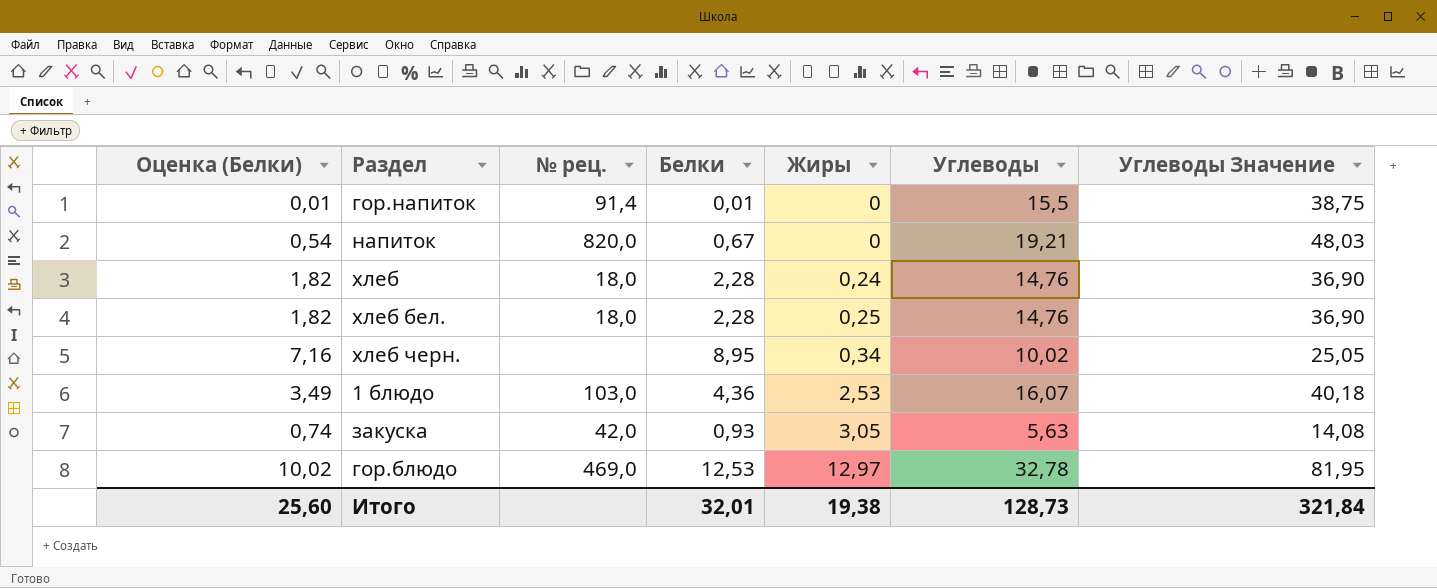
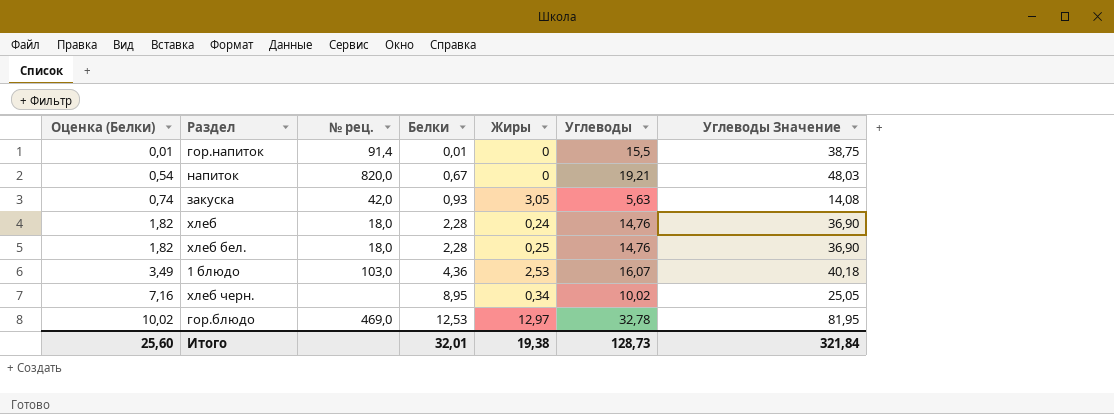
row order: Жиры ascending -> Оценка (Белки) ascending

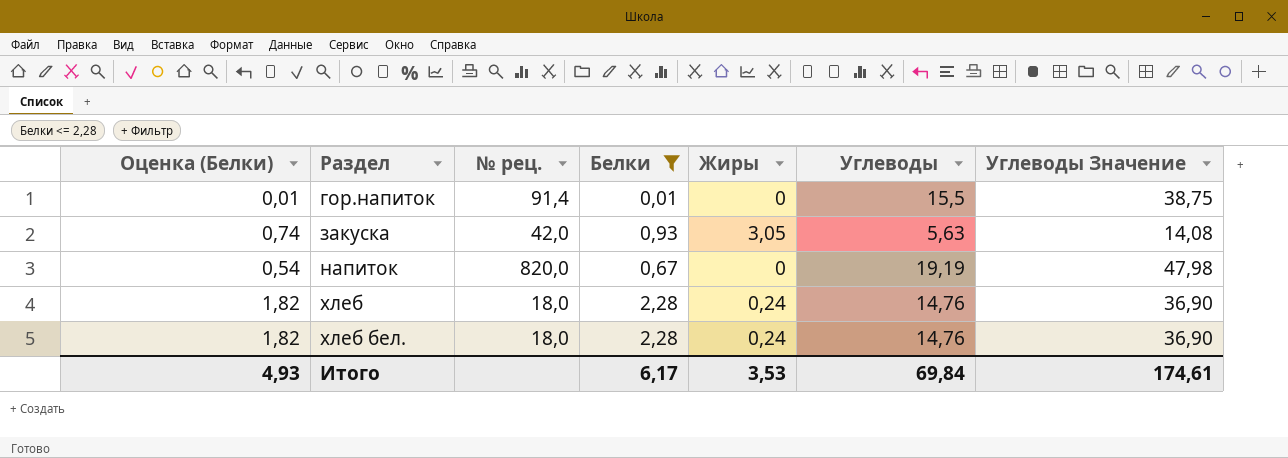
filter: none -> Белки <= 2,28
row order: Оценка (Белки) ascending -> Раздел ascending
напиток | Углеводы: 19,21 -> 19,19
напиток | Углеводы Значение: 48,03 -> 47,98
хлеб бел. | Жиры: 0,25 -> 0,24
Итого | Оценка (Белки): 25,60 -> 4,93
Итого | Белки: 32,01 -> 6,17
Итого | Жиры: 19,38 -> 3,53
Итого | Углеводы: 128,73 -> 69,84
Итого | Углеводы Значение: 321,84 -> 174,61

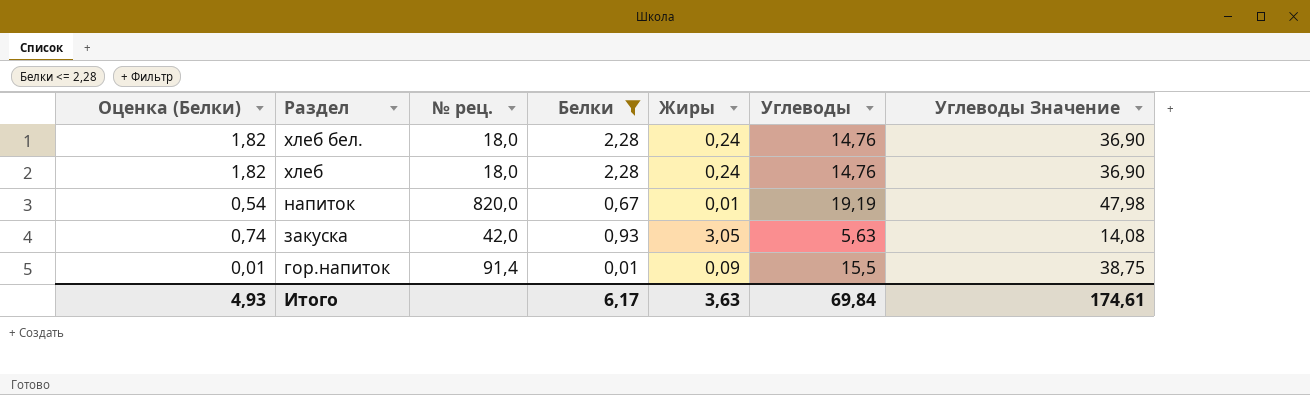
row order: Раздел ascending -> Раздел descending
напиток | Жиры: 0 -> 0,01
гор.напиток | Жиры: 0 -> 0,09
Итого | Жиры: 3,53 -> 3,63

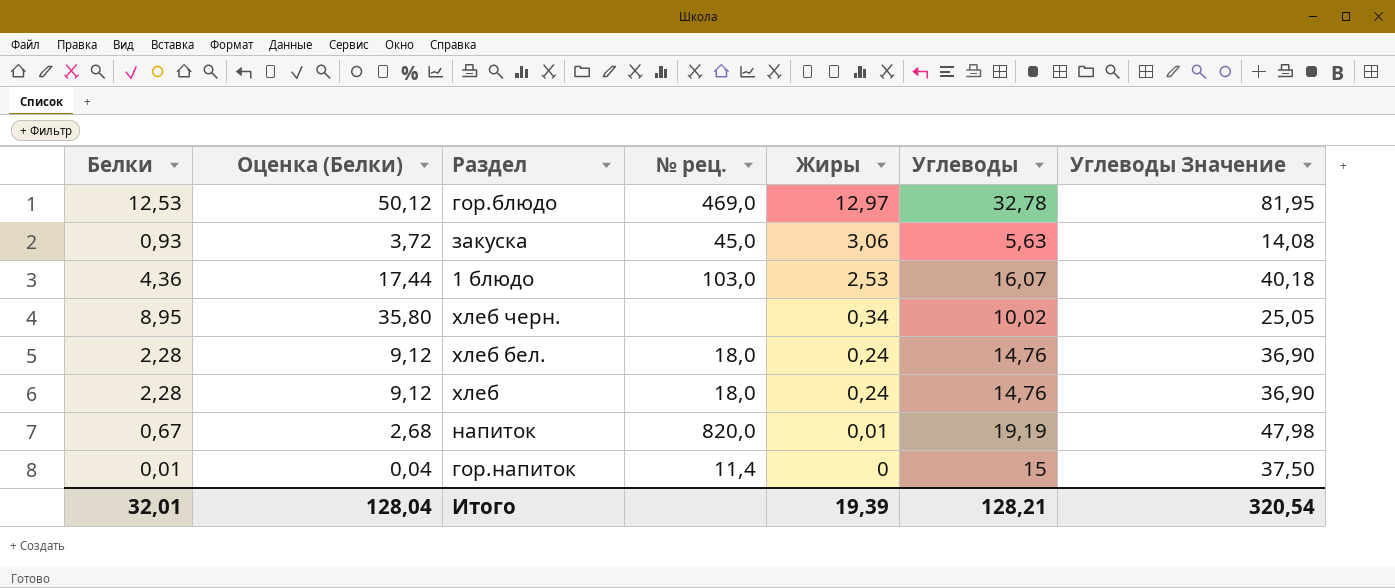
filter: Белки <= 2,28 -> none
row order: Раздел descending -> Жиры descending
column Белки | position: 4 -> 1
column Оценка (Белки) | formula: [Белки] * 0,8 -> [Белки] * 4
закуска | № рец.: 42,0 -> 45,0
закуска | Жиры: 3,05 -> 3,06
гор.напиток | № рец.: 91,4 -> 11,4
гор.напиток | Жиры: 0,09 -> 0
гор.напиток | Углеводы: 15,5 -> 15
гор.напиток | Углеводы Значение: 38,75 -> 37,50
Итого | Белки: 6,17 -> 32,01
Итого | Оценка (Белки): 4,93 -> 128,04
Итого | Жиры: 3,63 -> 19,39
Итого | Углеводы: 69,84 -> 128,21
Итого | Углеводы Значение: 174,61 -> 320,54

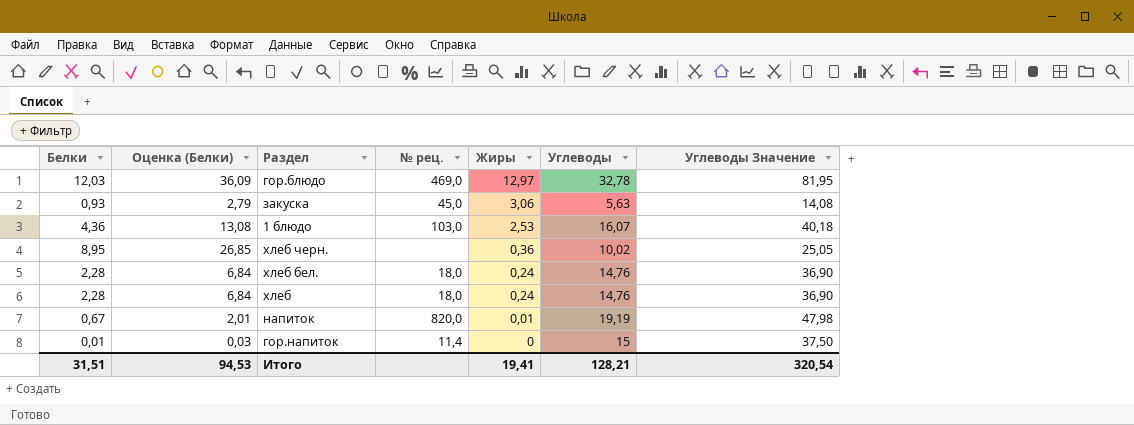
column Оценка (Белки) | formula: [Белки] * 4 -> [Белки] * 3
гор.блюдо | Белки: 12,53 -> 12,03
хлеб черн. | Жиры: 0,34 -> 0,36
Итого | Белки: 32,01 -> 31,51
Итого | Оценка (Белки): 128,04 -> 94,53
Итого | Жиры: 19,39 -> 19,41

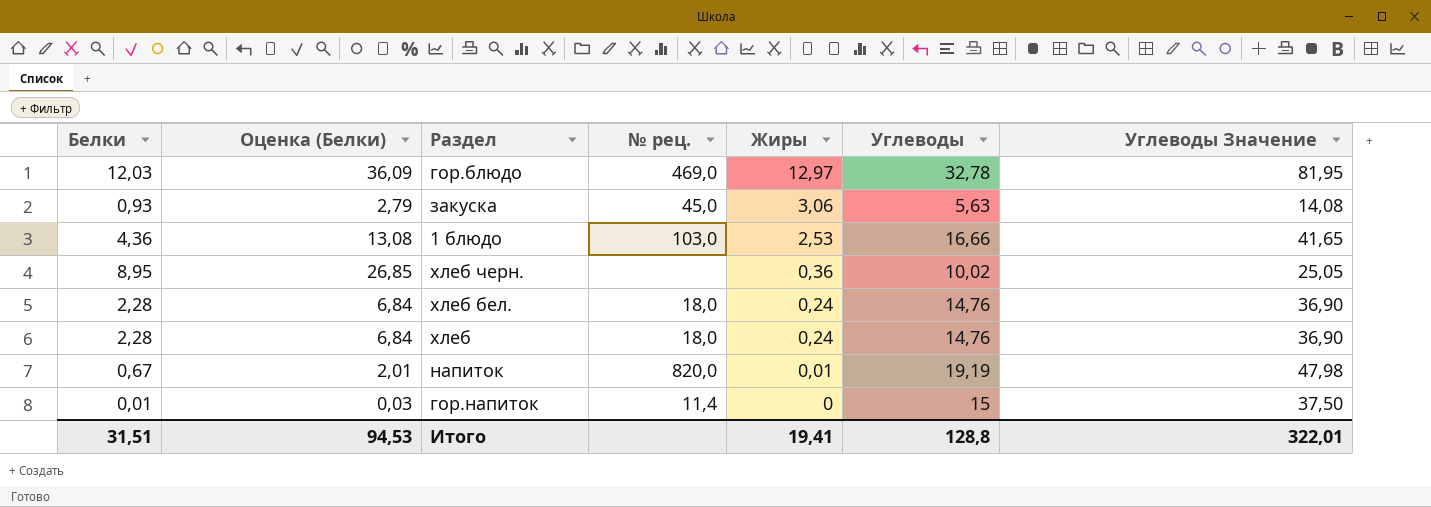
1 блюдо | Углеводы: 16,07 -> 16,66
1 блюдо | Углеводы Значение: 40,18 -> 41,65
Итого | Углеводы: 128,21 -> 128,8
Итого | Углеводы Значение: 320,54 -> 322,01

